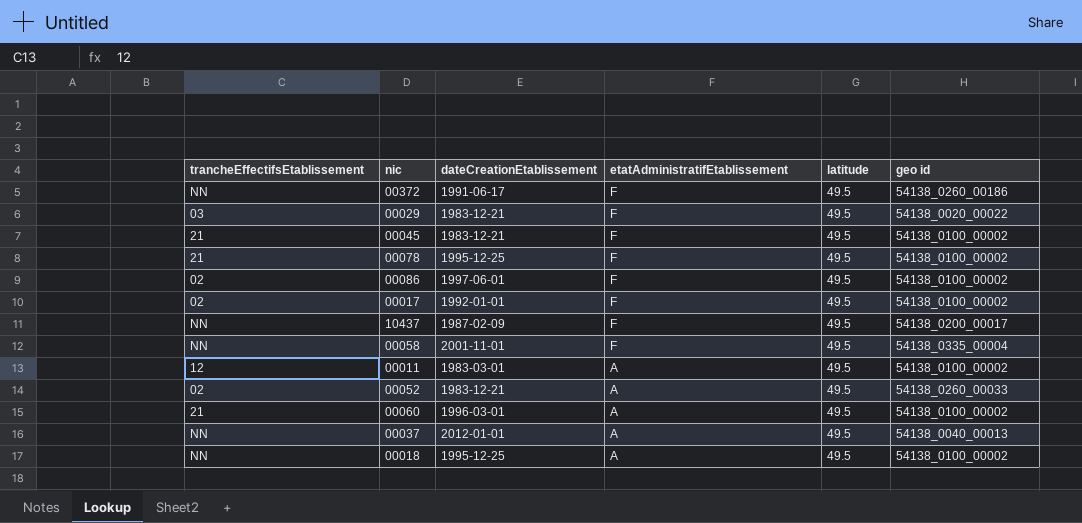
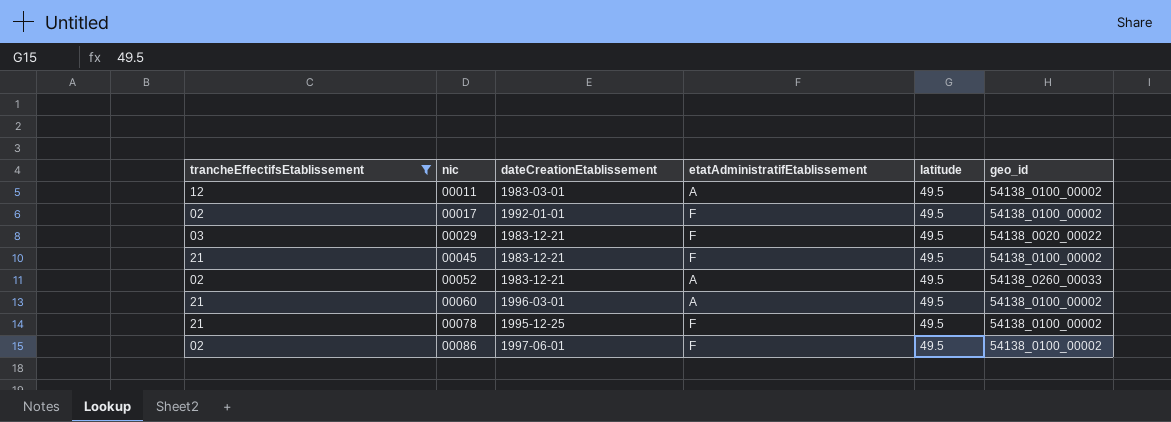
filter: none -> trancheEffectifsEtablissement != NN
row order: etatAdministratifEtablissement descending -> nic ascending
column name: geo id -> geo_id

